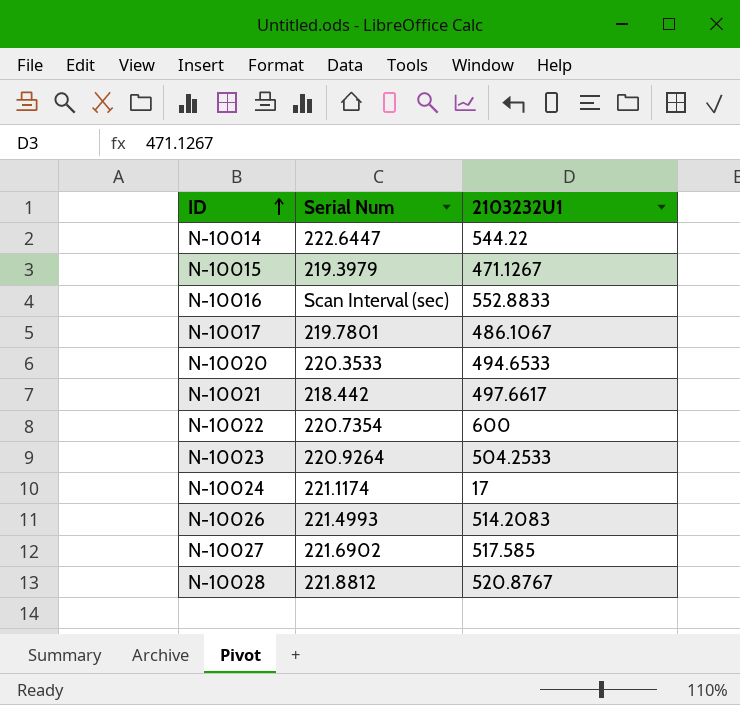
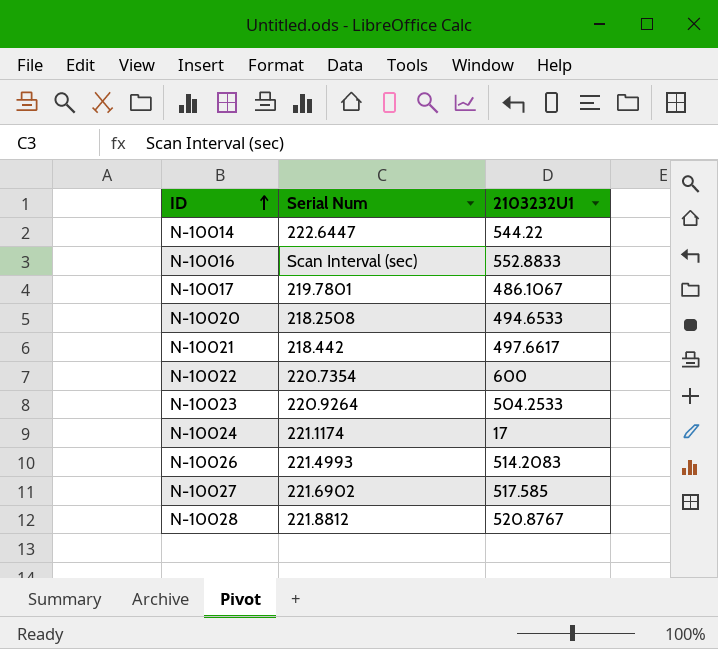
row N-10015: 219.3979 | 471.1267 -> none
N-10020 | Serial Num: 220.3533 -> 218.2508

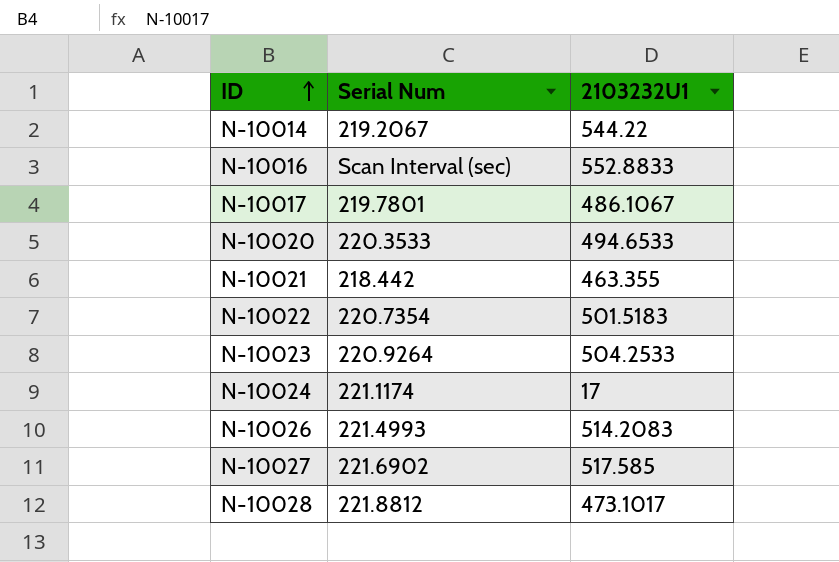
N-10014 | Serial Num: 222.6447 -> 219.2067
N-10020 | Serial Num: 218.2508 -> 220.3533
N-10021 | 2103232U1: 497.6617 -> 463.355
N-10022 | 2103232U1: 600 -> 501.5183
N-10028 | 2103232U1: 520.8767 -> 473.1017

